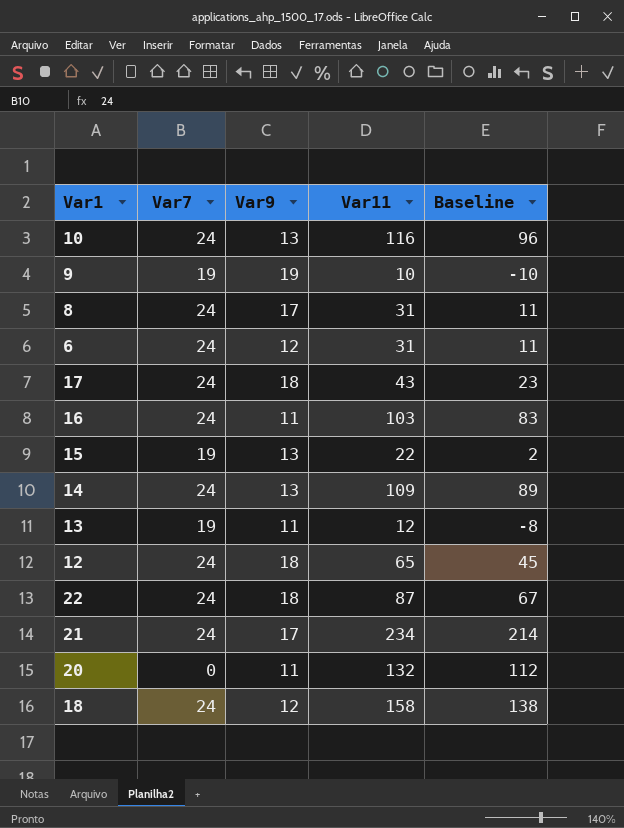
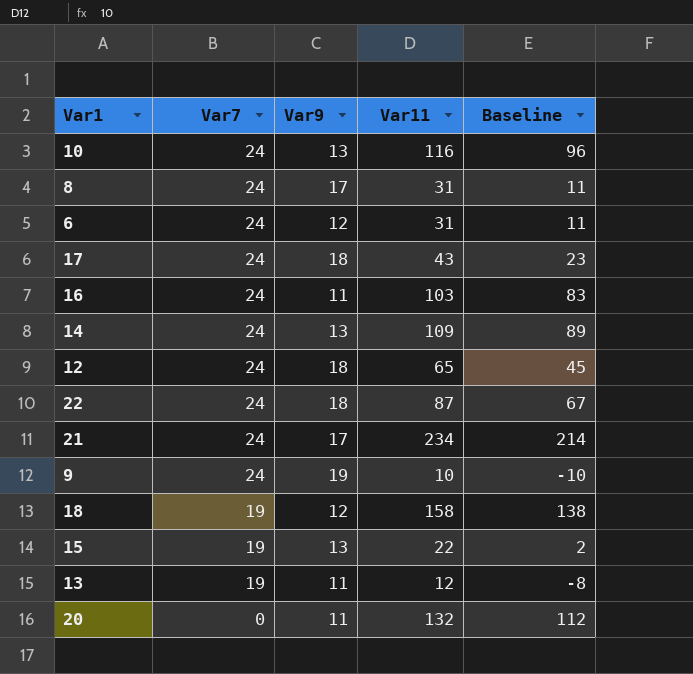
row order: none -> Var7 descending
9 | Var7: 19 -> 24
18 | Var7: 24 -> 19

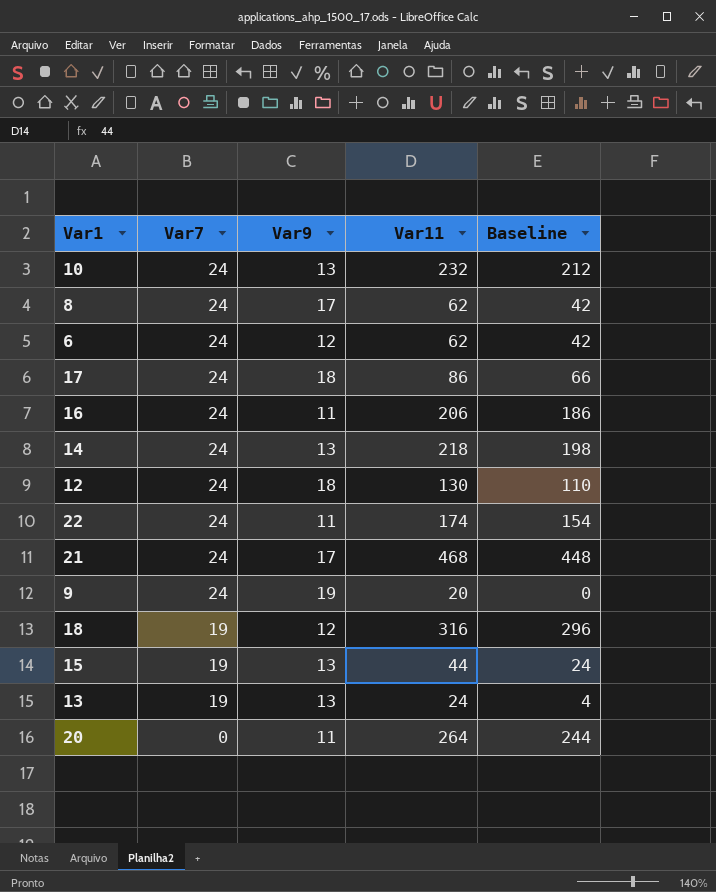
10 | Var11: 116 -> 232
10 | Baseline: 96 -> 212
8 | Var11: 31 -> 62
8 | Baseline: 11 -> 42
6 | Var11: 31 -> 62
6 | Baseline: 11 -> 42
17 | Var11: 43 -> 86
17 | Baseline: 23 -> 66
16 | Var11: 103 -> 206
16 | Baseline: 83 -> 186
14 | Var11: 109 -> 218
14 | Baseline: 89 -> 198
12 | Var11: 65 -> 130
12 | Baseline: 45 -> 110
22 | Var9: 18 -> 11
22 | Var11: 87 -> 174
22 | Baseline: 67 -> 154
21 | Var11: 234 -> 468
21 | Baseline: 214 -> 448
9 | Var11: 10 -> 20
9 | Baseline: -10 -> 0
18 | Var11: 158 -> 316
18 | Baseline: 138 -> 296
15 | Var11: 22 -> 44
15 | Baseline: 2 -> 24
13 | Var9: 11 -> 13
13 | Var11: 12 -> 24
13 | Baseline: -8 -> 4
20 | Var11: 132 -> 264
20 | Baseline: 112 -> 244

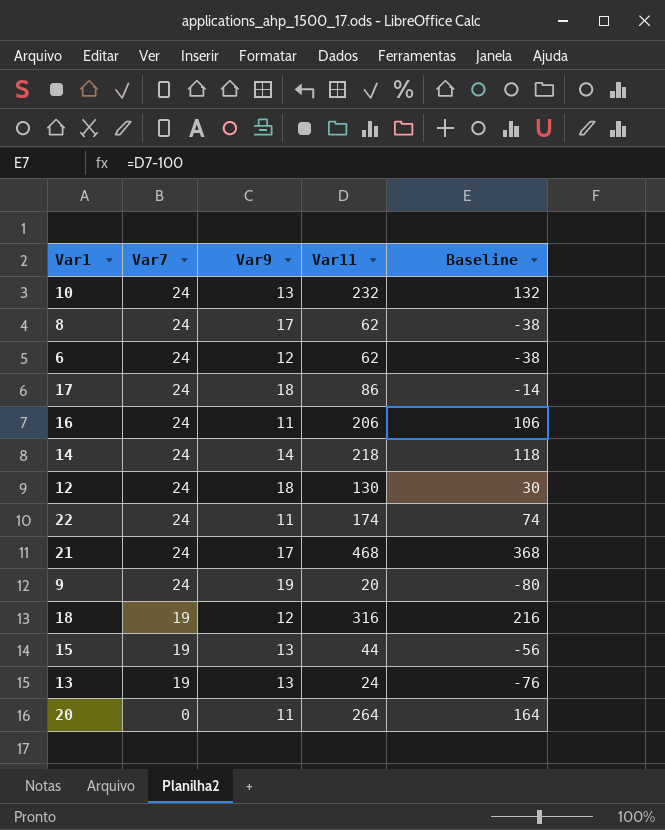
column Baseline | formula: [Var11] - 20 -> [Var11] - 100
14 | Var9: 13 -> 14

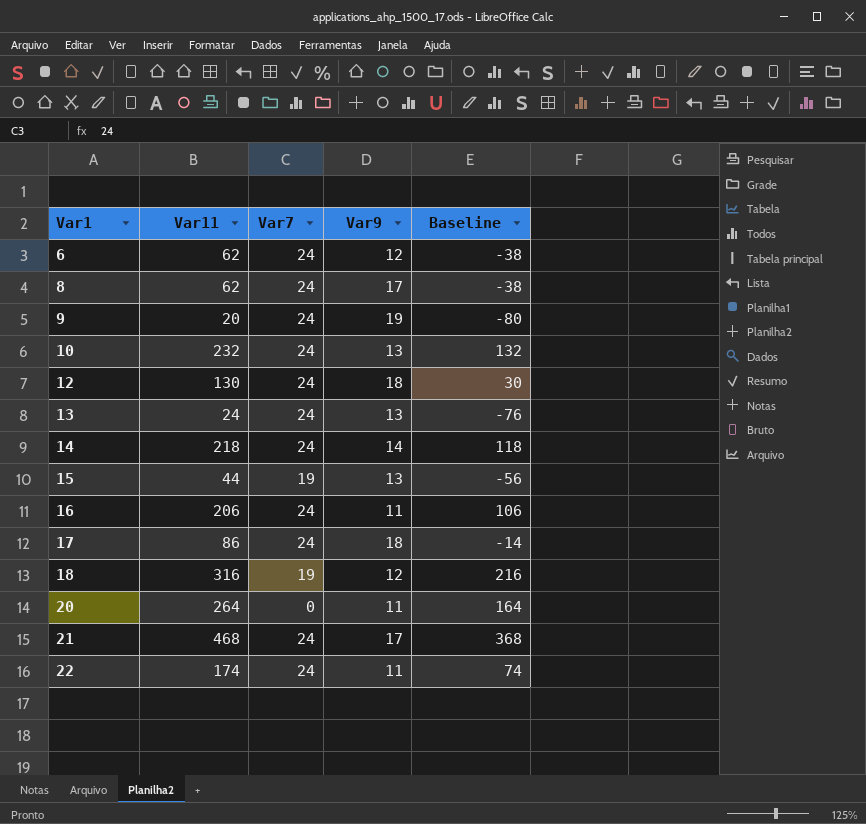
row order: Var7 descending -> Var1 ascending
column Var11 | position: 4 -> 2
13 | Var7: 19 -> 24

